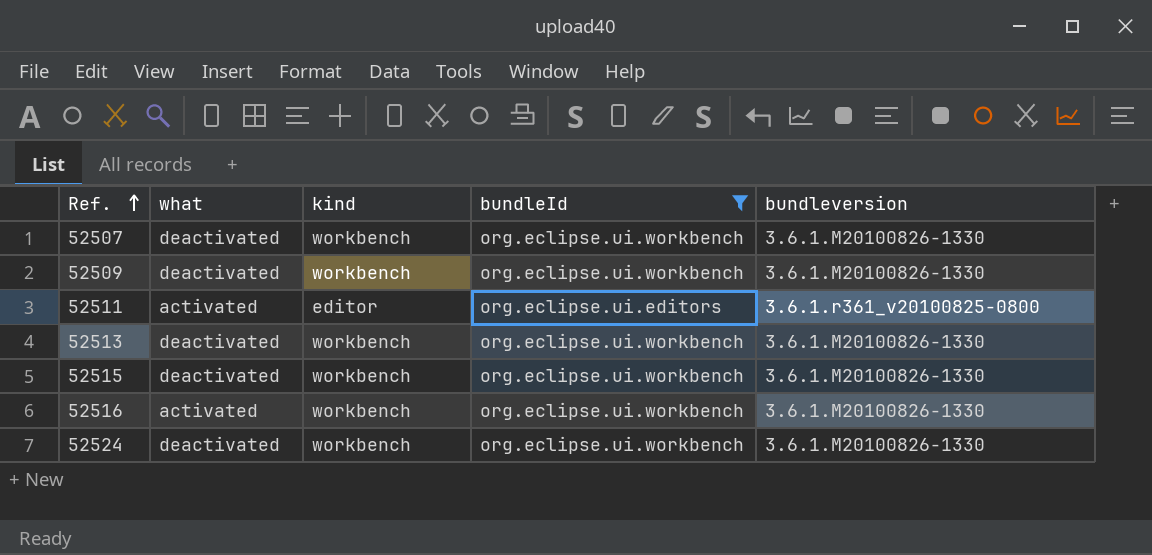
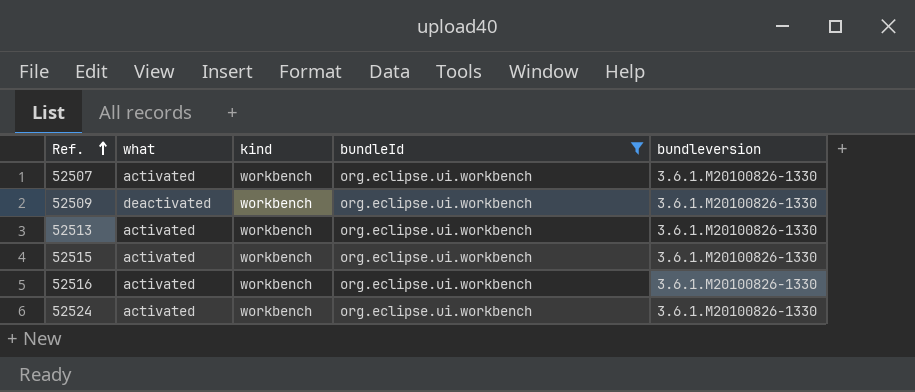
row 52511: activated | editor | org.eclipse.ui.editors | 3.6.1.r361_v20100825-0800 -> none
52507 | what: deactivated -> activated
52513 | what: deactivated -> activated
52515 | what: deactivated -> activated
52524 | what: deactivated -> activated

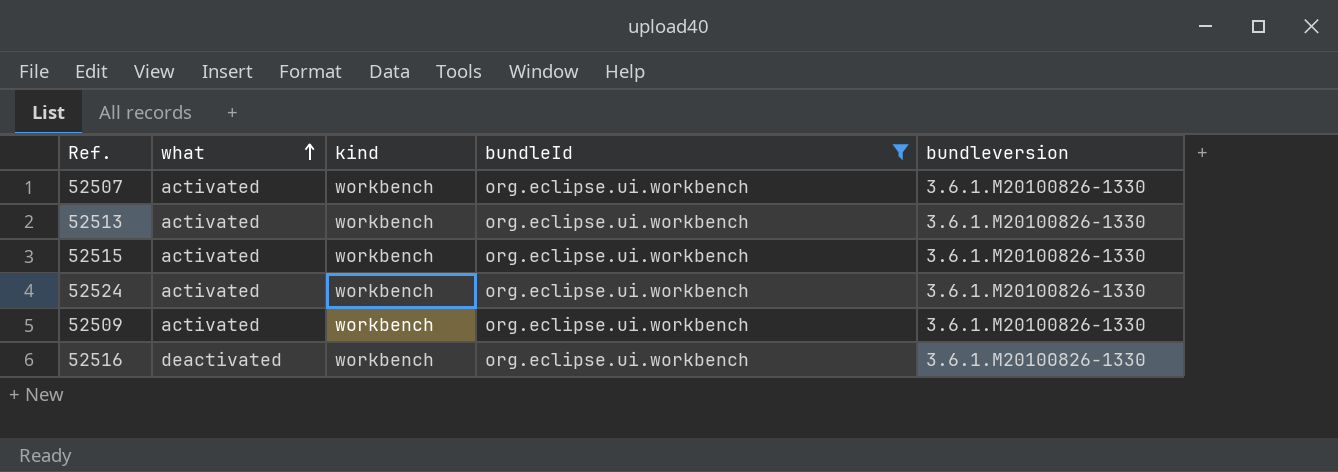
row order: Ref. ascending -> what ascending
52509 | what: deactivated -> activated
52516 | what: activated -> deactivated

